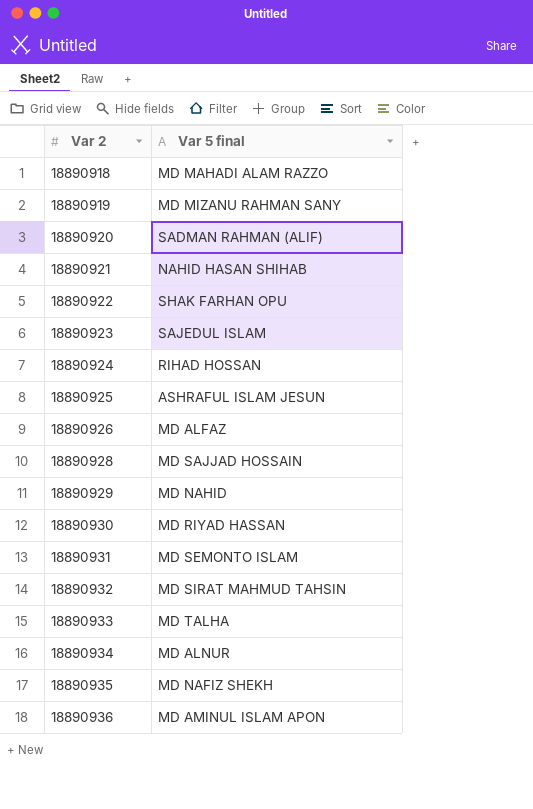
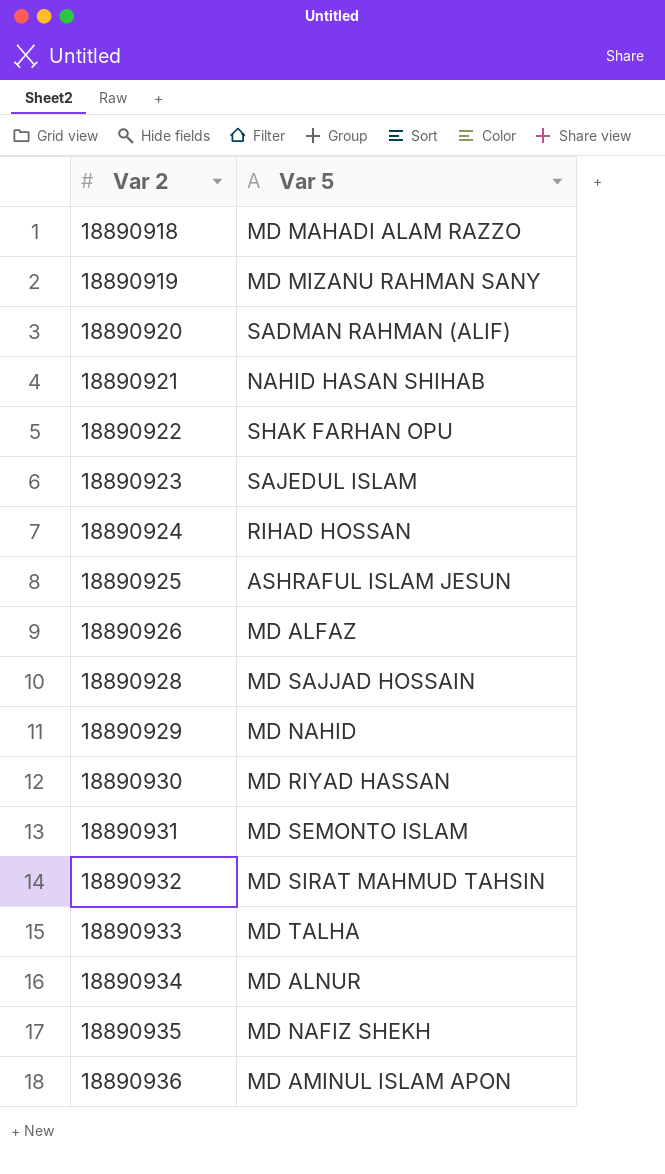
column name: Var 5 final -> Var 5

